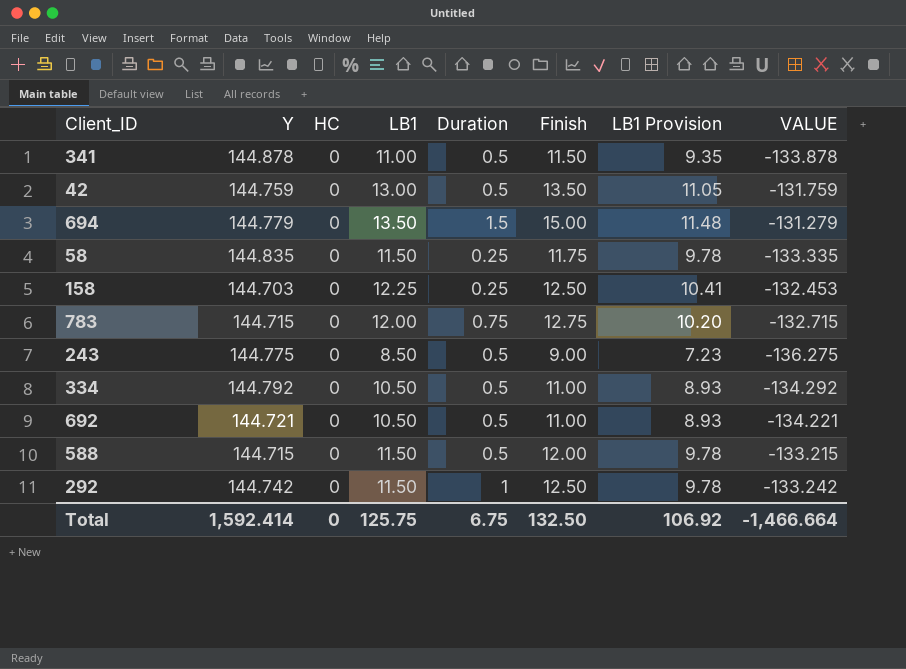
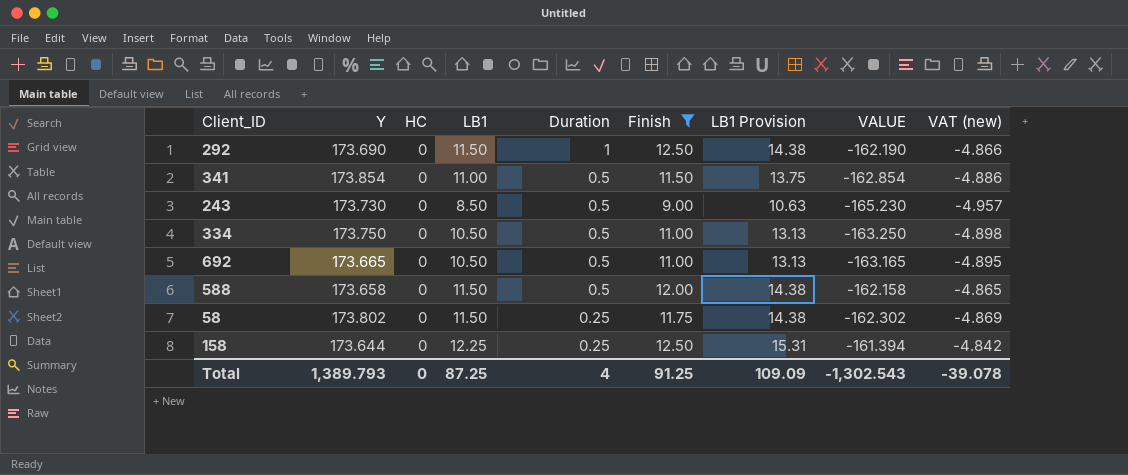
filter: none -> Finish <= 12.50
row order: none -> Duration descending
column LB1 Provision | formula: [LB1] * 0.85 -> [LB1] * 1.25
column VAT (new) | formula: none -> [VALUE] * 0.03
292 | Y: 144.742 -> 173.690
292 | VALUE: -133.242 -> -162.190
341 | Y: 144.878 -> 173.854
341 | VALUE: -133.878 -> -162.854
243 | Y: 144.775 -> 173.730
243 | VALUE: -136.275 -> -165.230
334 | Y: 144.792 -> 173.750
334 | VALUE: -134.292 -> -163.250
692 | Y: 144.721 -> 173.665
692 | VALUE: -134.221 -> -163.165
588 | Y: 144.715 -> 173.658
588 | VALUE: -133.215 -> -162.158
58 | Y: 144.835 -> 173.802
58 | VALUE: -133.335 -> -162.302
158 | Y: 144.703 -> 173.644
158 | VALUE: -132.453 -> -161.394
Total | Y: 1,592.414 -> 1,389.793
Total | LB1: 125.75 -> 87.25
Total | Duration: 6.75 -> 4
Total | Finish: 132.50 -> 91.25
Total | LB1 Provision: 106.92 -> 109.09
Total | VALUE: -1,466.664 -> -1,302.543

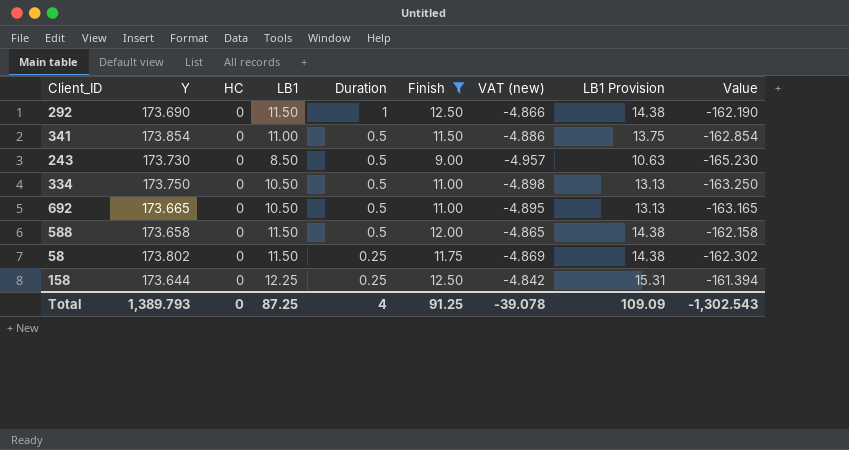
column VAT (new) | position: 9 -> 7
column name: VALUE -> Value

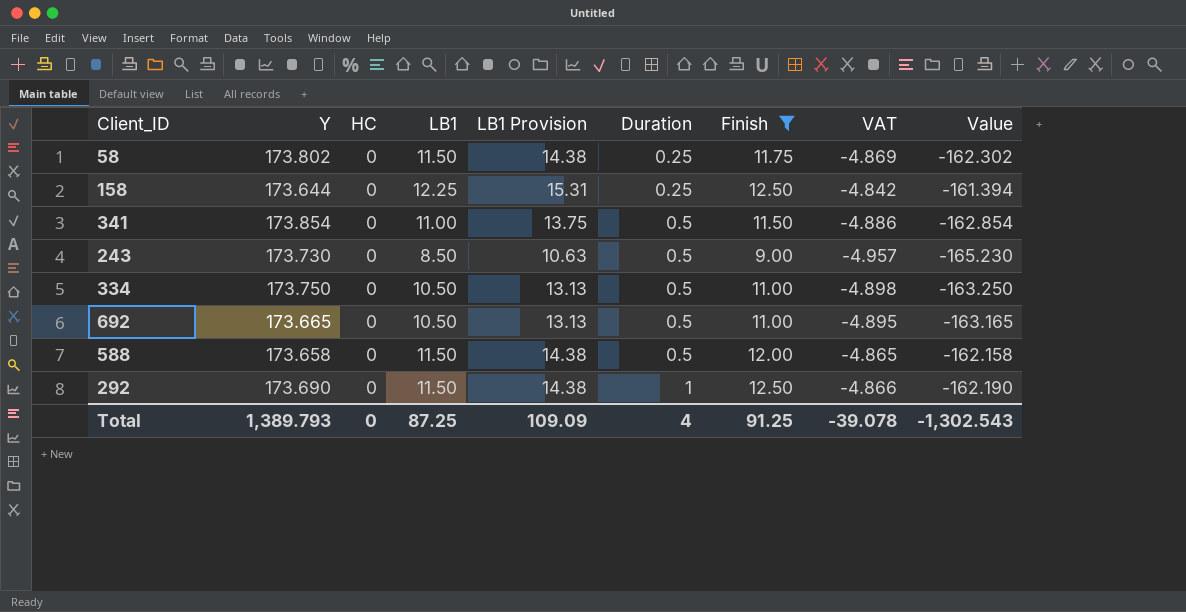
row order: Duration descending -> Duration ascending
column LB1 Provision | position: 8 -> 5
column name: VAT (new) -> VAT

